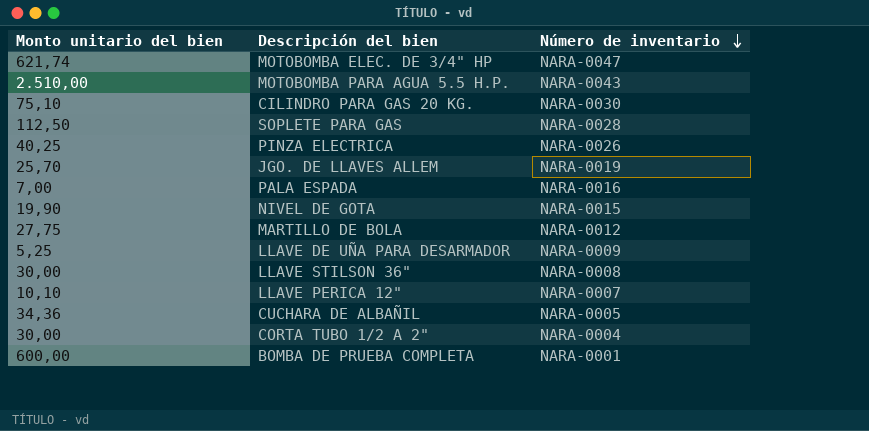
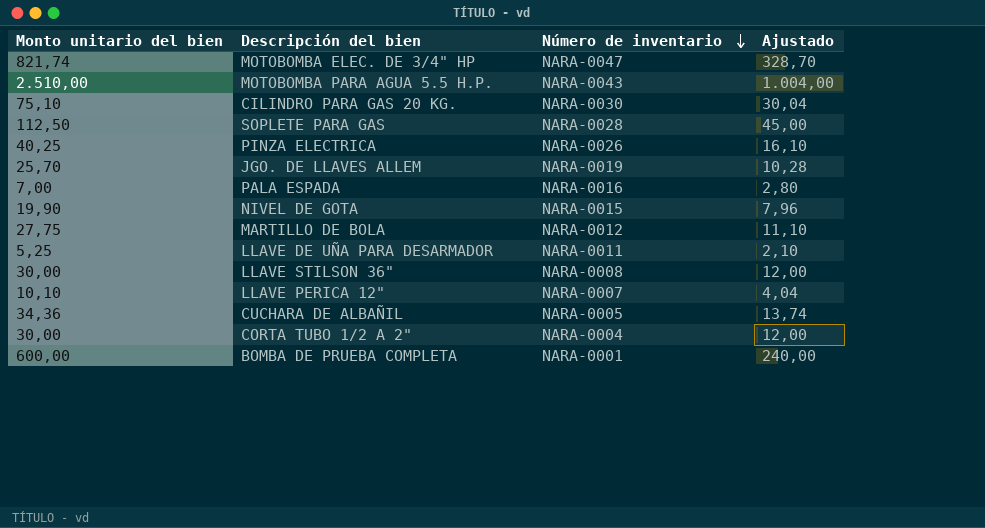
column Ajustado | formula: none -> [Monto unitario del bien] * 0,4
MOTOBOMBA ELEC. DE 3/4" HP | Monto unitario del bien: 621,74 -> 821,74
LLAVE DE UÑA PARA DESARMADOR | Número de inventario: NARA-0009 -> NARA-0011

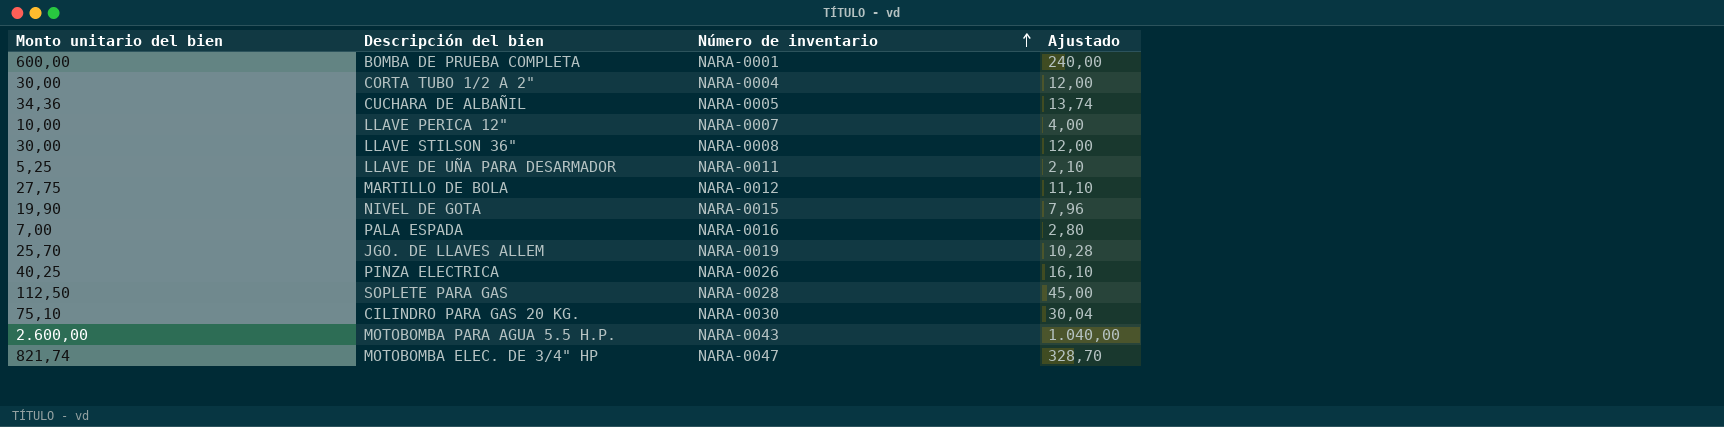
row order: Número de inventario descending -> Número de inventario ascending
LLAVE PERICA 12" | Monto unitario del bien: 10,10 -> 10,00
LLAVE PERICA 12" | Ajustado: 4,04 -> 4,00
MOTOBOMBA PARA AGUA 5.5 H.P. | Monto unitario del bien: 2.510,00 -> 2.600,00
MOTOBOMBA PARA AGUA 5.5 H.P. | Ajustado: 1.004,00 -> 1.040,00

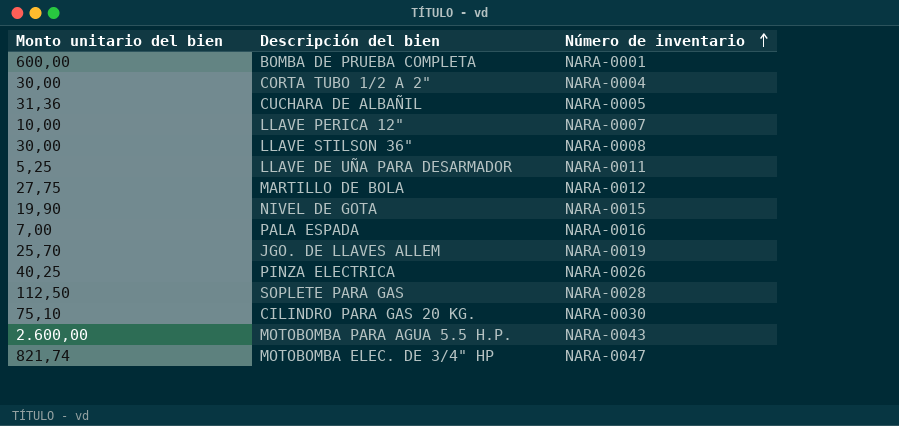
column Ajustado | formula: [Monto unitario del bien] * 0,4 -> none
CUCHARA DE ALBAÑIL | Monto unitario del bien: 34,36 -> 31,36

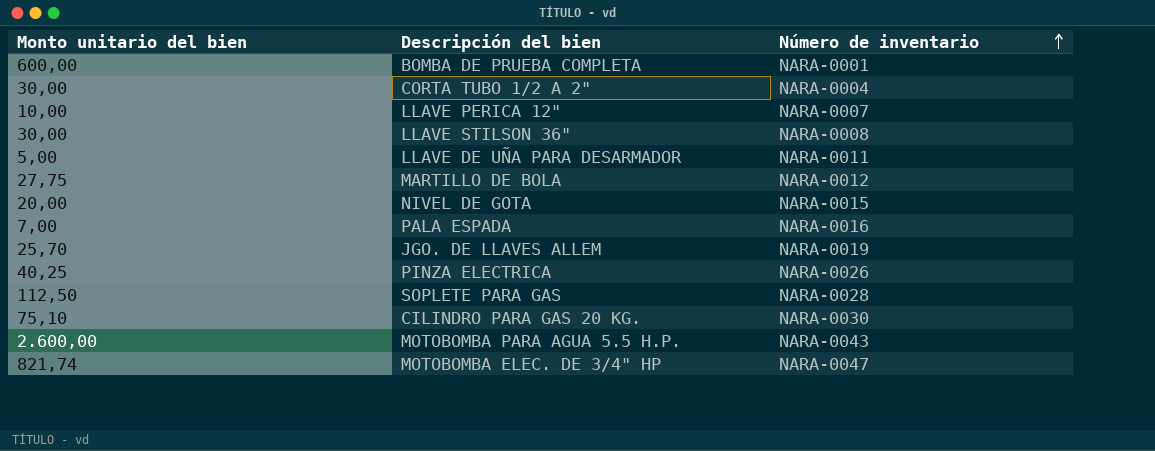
row CUCHARA DE ALBAÑIL: 31,36 | NARA-0005 -> none
LLAVE DE UÑA PARA DESARMADOR | Monto unitario del bien: 5,25 -> 5,00
NIVEL DE GOTA | Monto unitario del bien: 19,90 -> 20,00

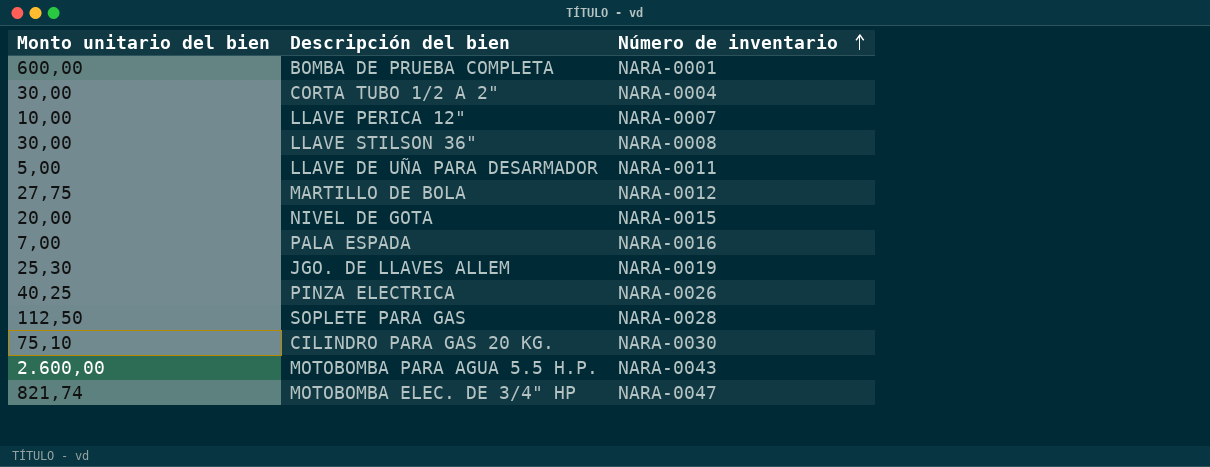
JGO. DE LLAVES ALLEM | Monto unitario del bien: 25,70 -> 25,30

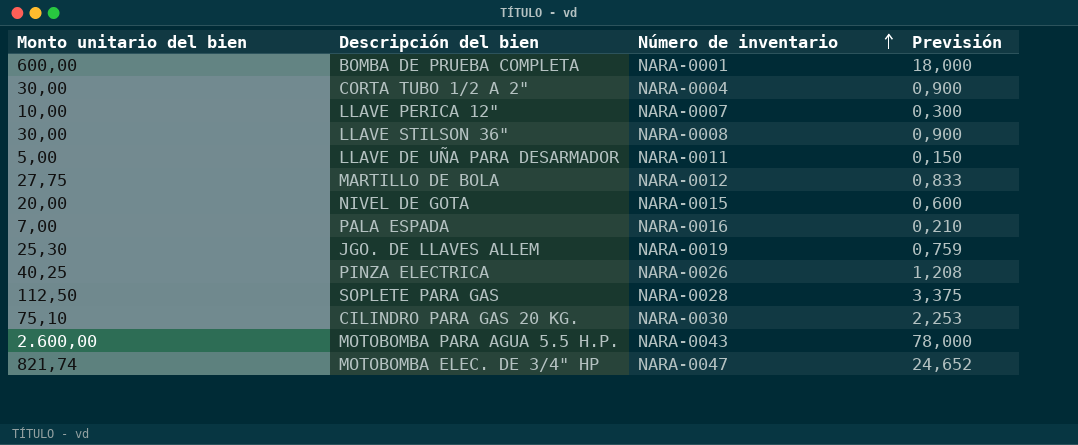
column Previsión | formula: none -> [Monto unitario del bien] * 0,03

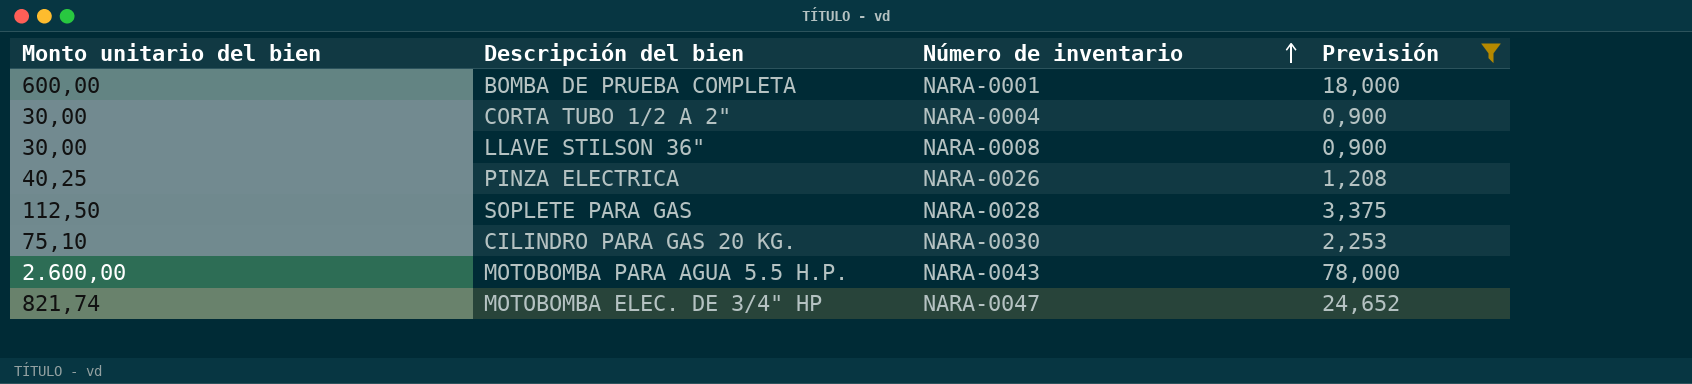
filter: none -> Previsión >= 0,900

